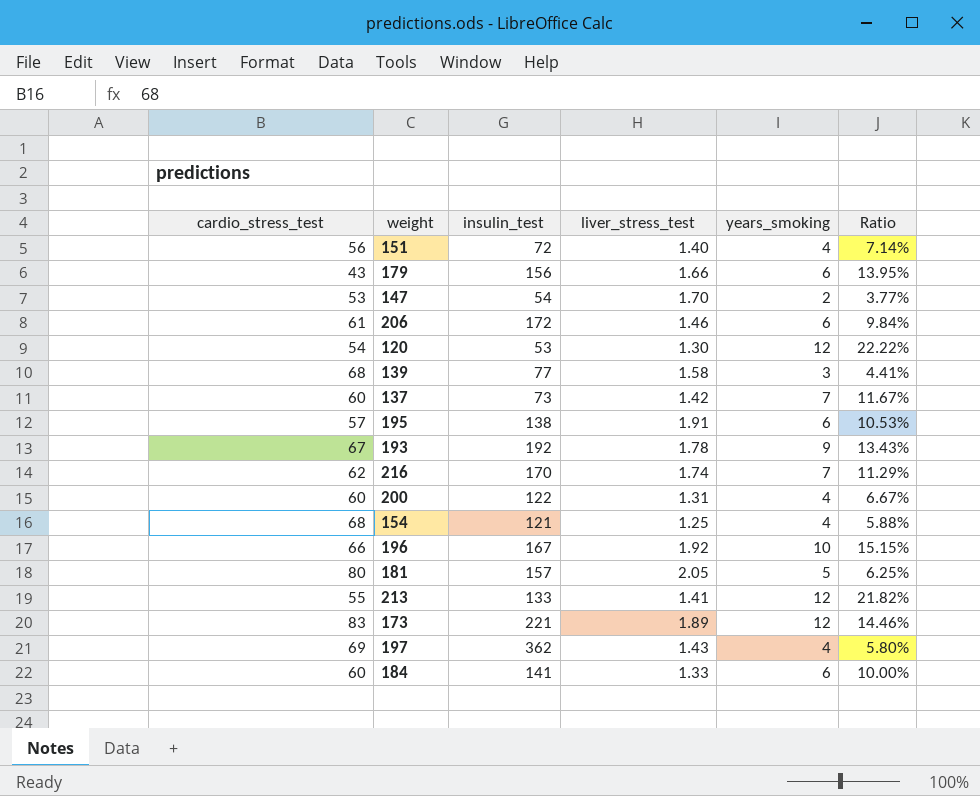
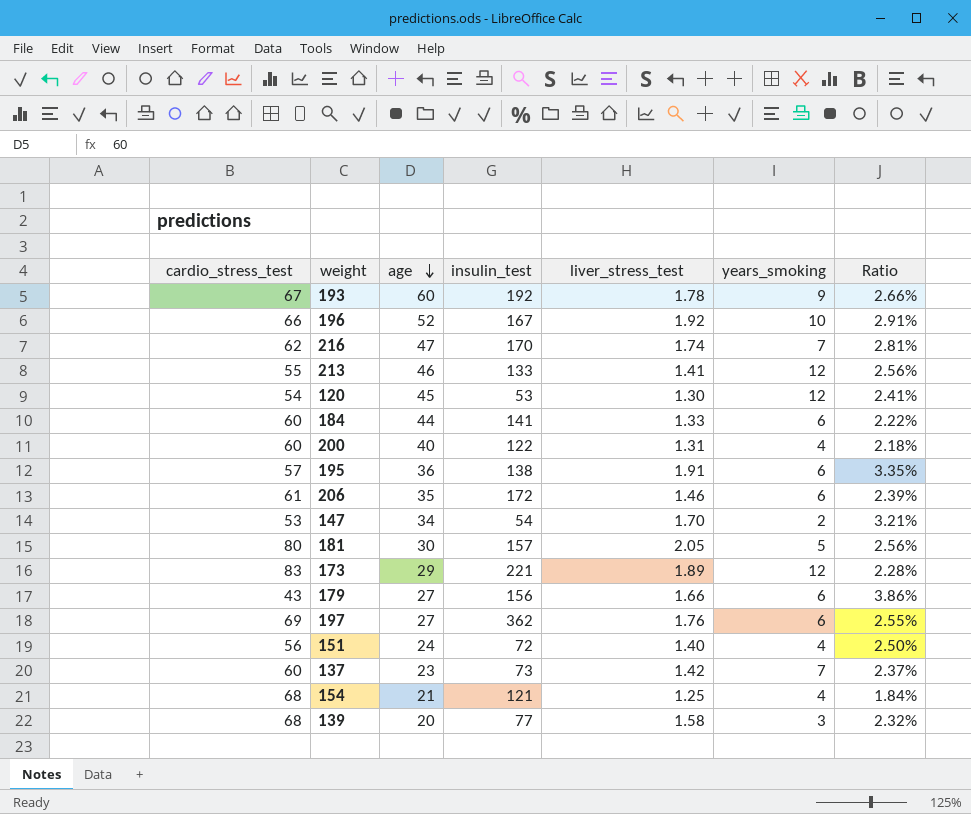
row order: none -> age descending
column age | position: none -> 3
column Ratio | formula: [years_smoking] / [cardio_stress_test] -> [liver_stress_test] / [cardio_stress_test]
197 | liver_stress_test: 1.43 -> 1.76
197 | years_smoking: 4 -> 6

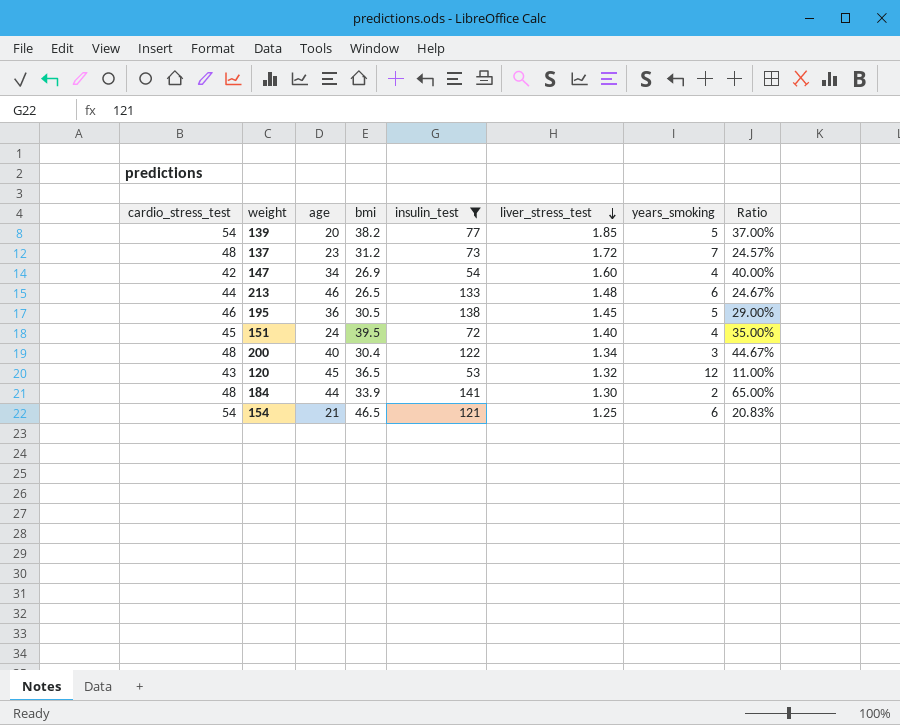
filter: none -> insulin_test <= 141
row order: age descending -> liver_stress_test descending
column bmi | position: none -> 4
column Ratio | formula: [liver_stress_test] / [cardio_stress_test] -> [liver_stress_test] / [years_smoking]
139 | cardio_stress_test: 68 -> 54
139 | liver_stress_test: 1.58 -> 1.85
139 | years_smoking: 3 -> 5
137 | cardio_stress_test: 60 -> 48
137 | liver_stress_test: 1.42 -> 1.72
147 | cardio_stress_test: 53 -> 42
147 | liver_stress_test: 1.70 -> 1.60
147 | years_smoking: 2 -> 4
213 | cardio_stress_test: 55 -> 44
213 | liver_stress_test: 1.41 -> 1.48
213 | years_smoking: 12 -> 6
195 | cardio_stress_test: 57 -> 46
195 | liver_stress_test: 1.91 -> 1.45
195 | years_smoking: 6 -> 5
151 | cardio_stress_test: 56 -> 45
200 | cardio_stress_test: 60 -> 48
200 | liver_stress_test: 1.31 -> 1.34
200 | years_smoking: 4 -> 3
120 | cardio_stress_test: 54 -> 43
120 | liver_stress_test: 1.30 -> 1.32
184 | cardio_stress_test: 60 -> 48
184 | liver_stress_test: 1.33 -> 1.30
184 | years_smoking: 6 -> 2
154 | cardio_stress_test: 68 -> 54
154 | years_smoking: 4 -> 6

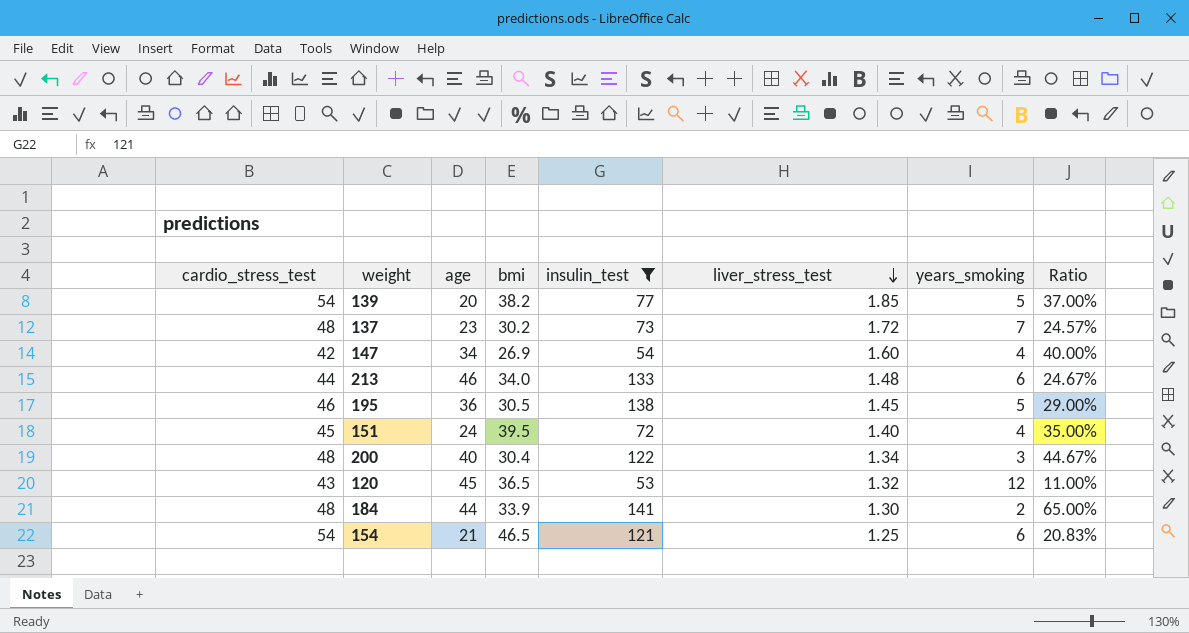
137 | bmi: 31.2 -> 30.2
213 | bmi: 26.5 -> 34.0

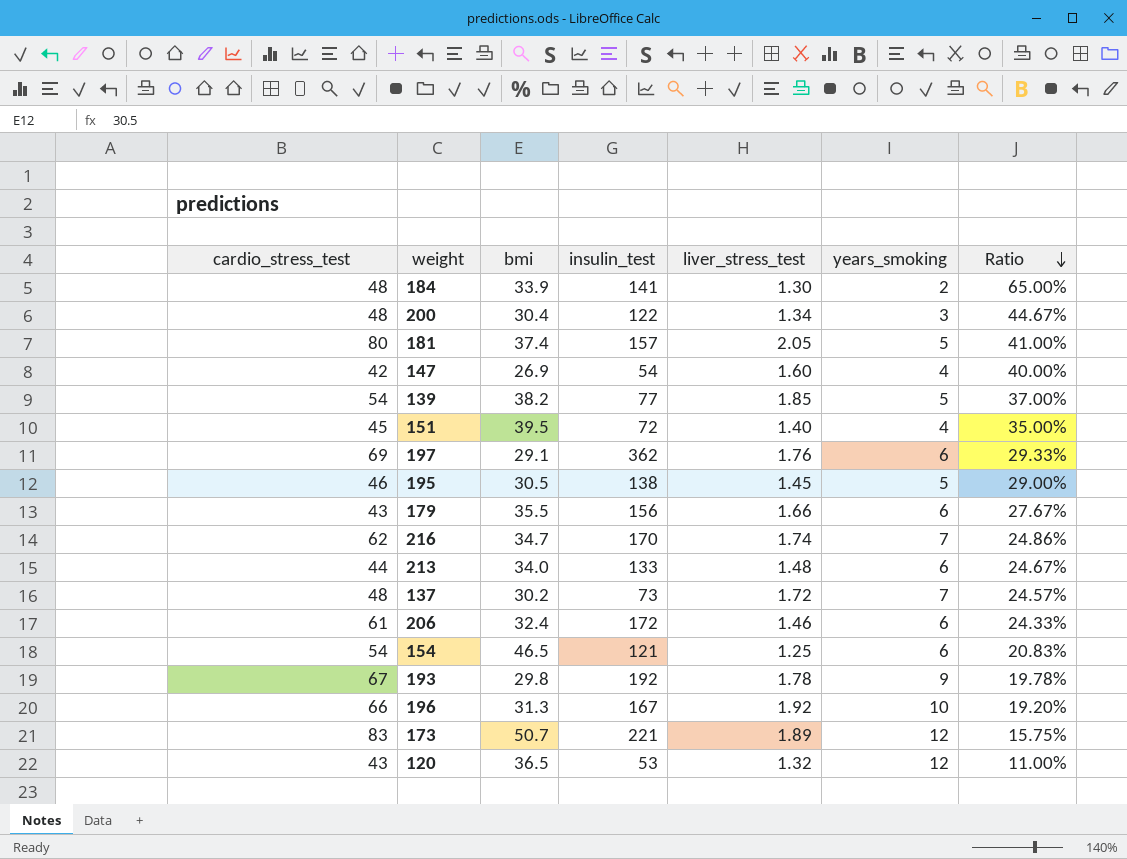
filter: insulin_test <= 141 -> none
row order: liver_stress_test descending -> Ratio descending
column age | position: 3 -> none

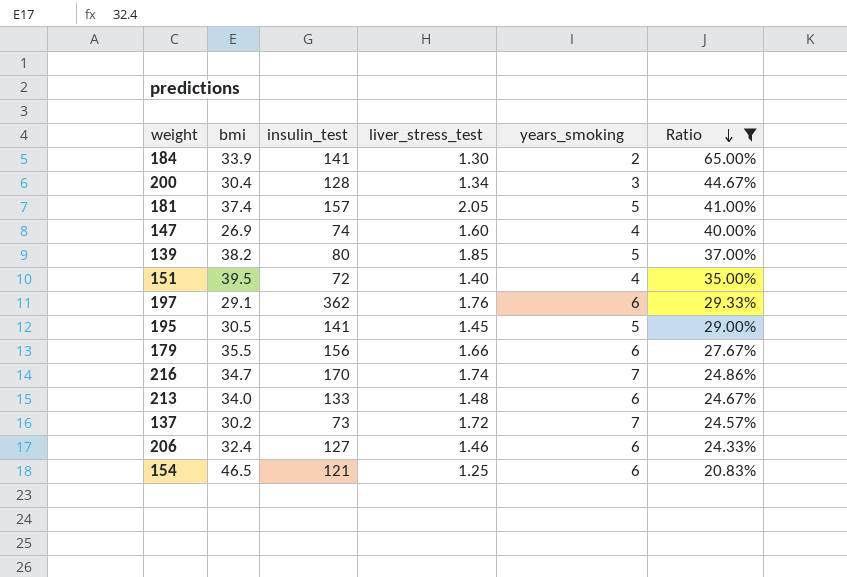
filter: none -> Ratio >= 20.83%
column cardio_stress_test | position: 1 -> none
200 | insulin_test: 122 -> 128
147 | insulin_test: 54 -> 74
139 | insulin_test: 77 -> 80
195 | insulin_test: 138 -> 141
206 | insulin_test: 172 -> 127

